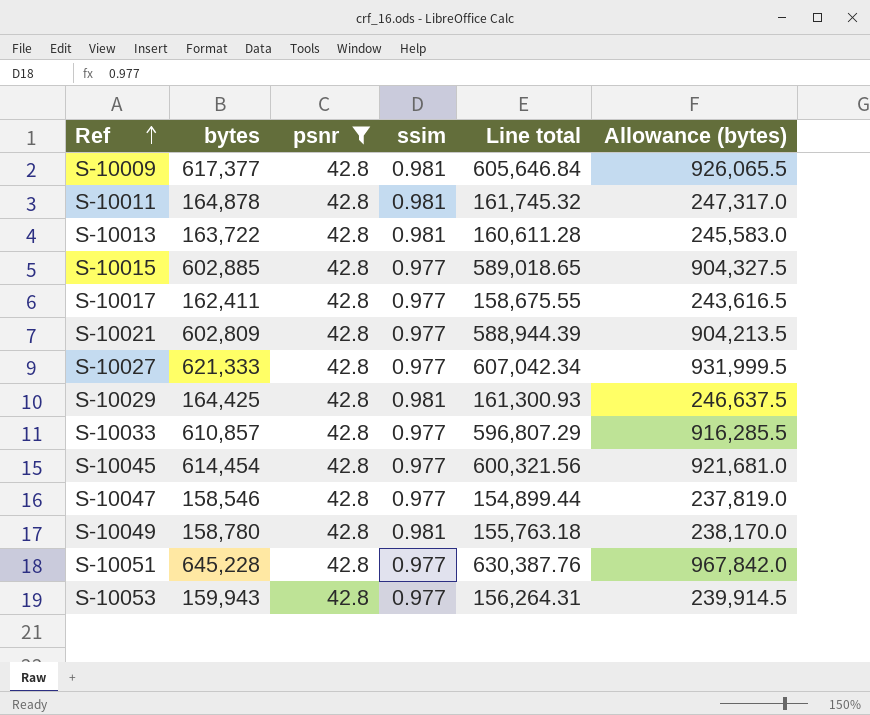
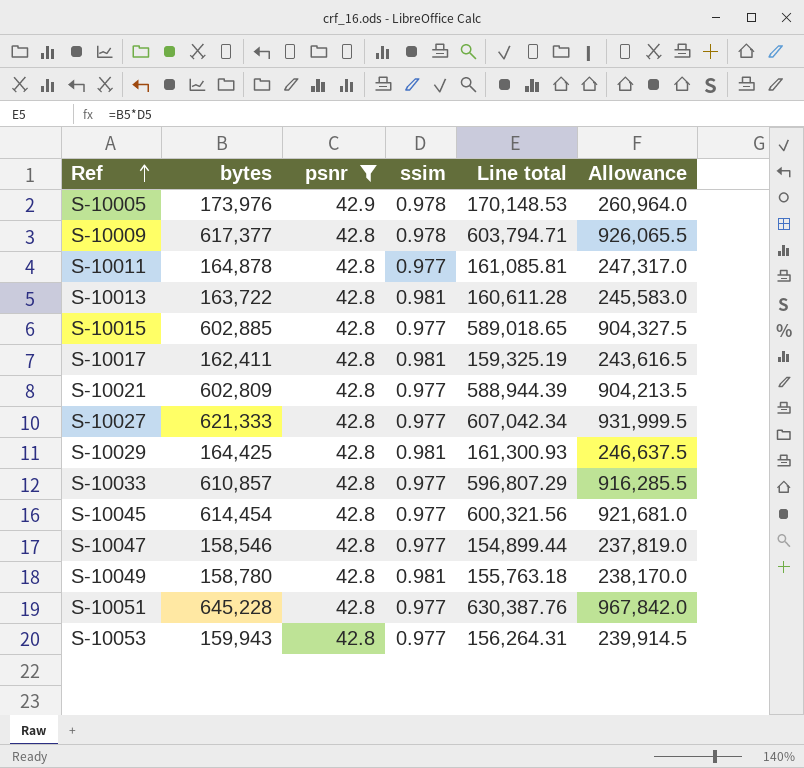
column name: Allowance (bytes) -> Allowance
row S-10005: none -> 173,976 | 42.9 | 0.978 | 170,148.53 | 260,964.0
S-10009 | ssim: 0.981 -> 0.978
S-10009 | Line total: 605,646.84 -> 603,794.71
S-10011 | ssim: 0.981 -> 0.977
S-10011 | Line total: 161,745.32 -> 161,085.81
S-10017 | ssim: 0.977 -> 0.981
S-10017 | Line total: 158,675.55 -> 159,325.19

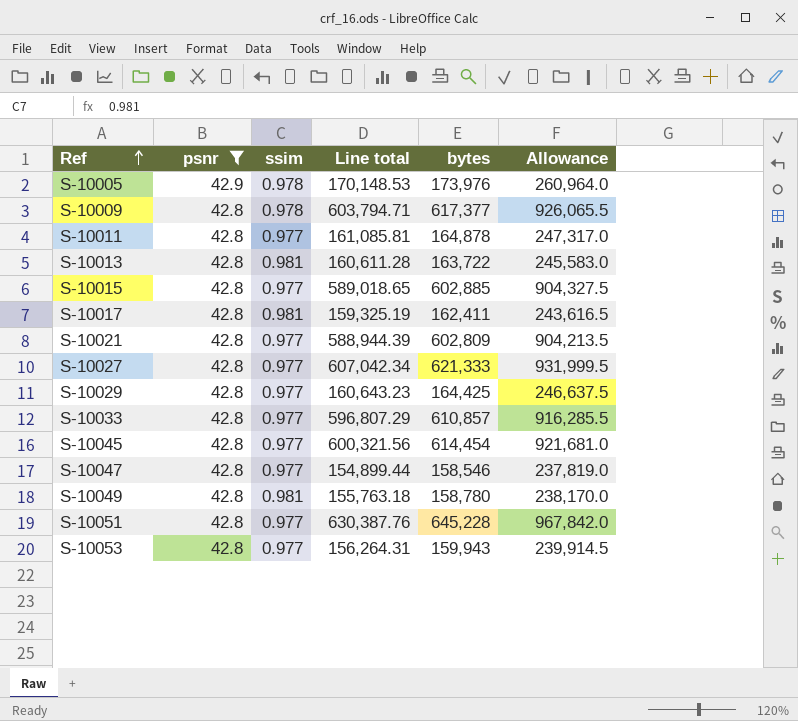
column bytes | position: 2 -> 5
S-10029 | ssim: 0.981 -> 0.977
S-10029 | Line total: 161,300.93 -> 160,643.23

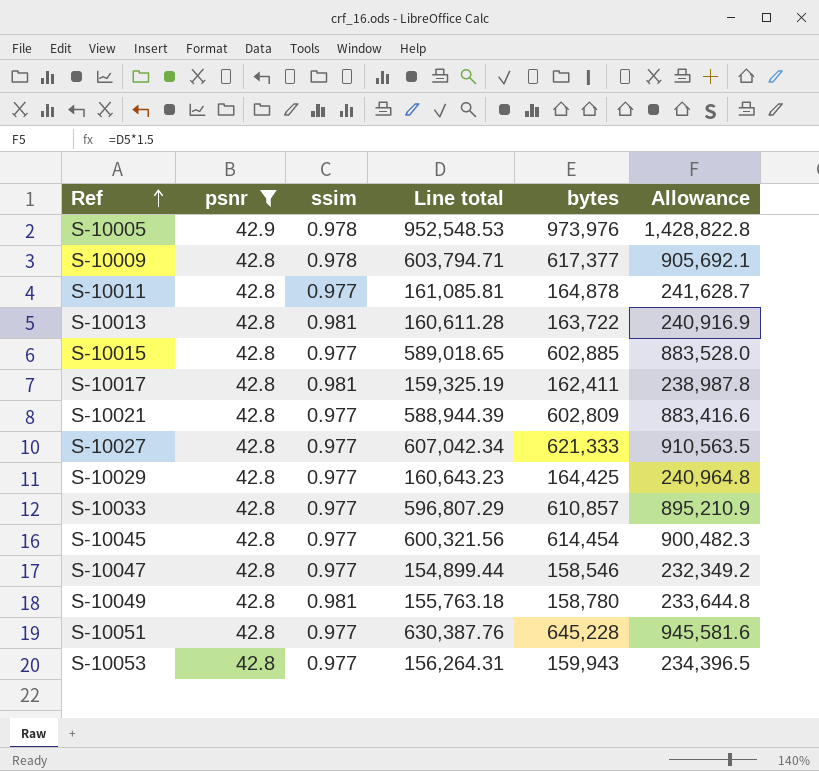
column Allowance | formula: [bytes] * 1.5 -> [Line total] * 1.5
S-10005 | Line total: 170,148.53 -> 952,548.53
S-10005 | bytes: 173,976 -> 973,976

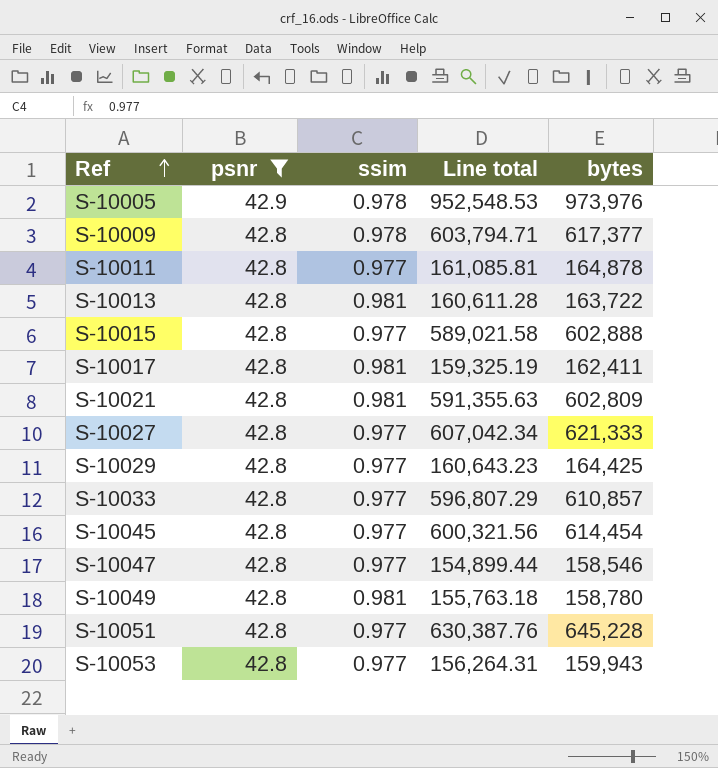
column Allowance | formula: [Line total] * 1.5 -> none
S-10015 | Line total: 589,018.65 -> 589,021.58
S-10015 | bytes: 602,885 -> 602,888
S-10021 | ssim: 0.977 -> 0.981
S-10021 | Line total: 588,944.39 -> 591,355.63

